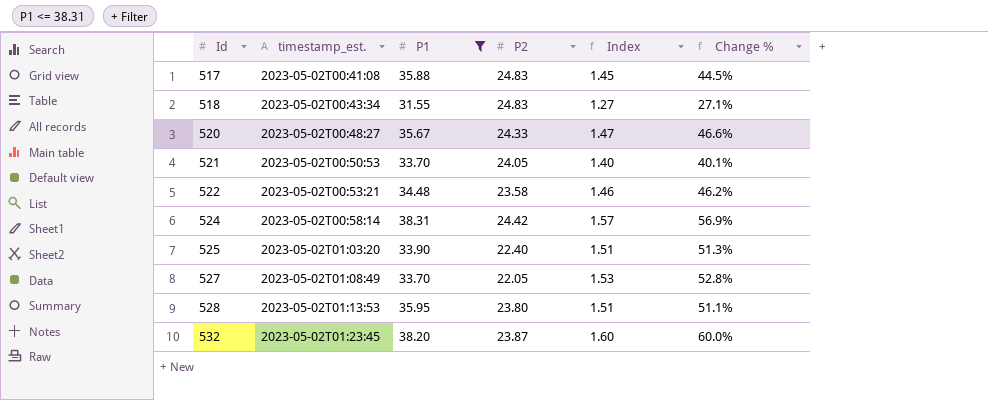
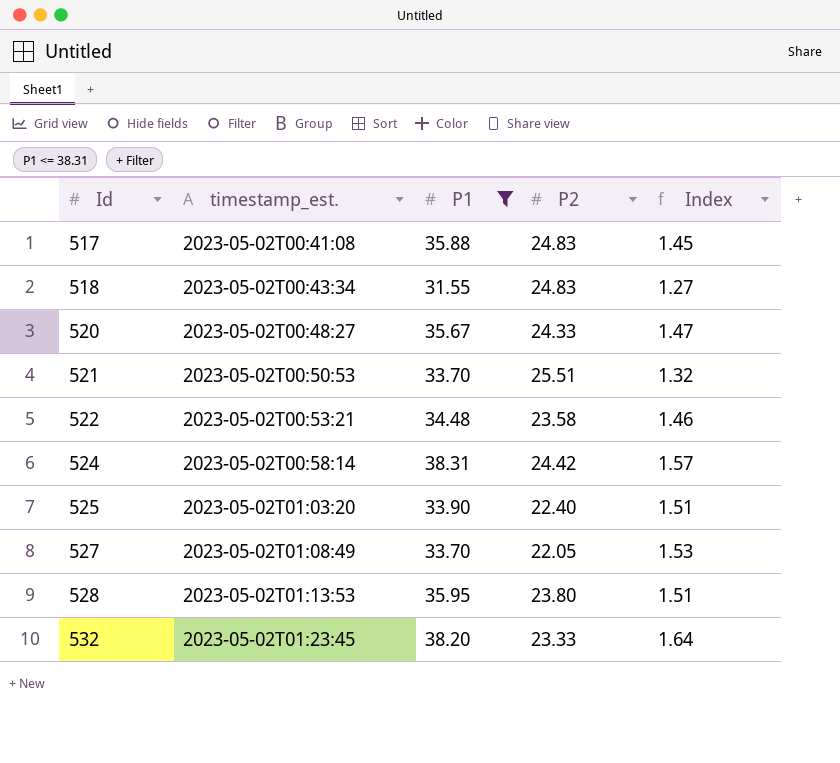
column Change % | formula: ([P1] - [P2]) / [P2] -> none
521 | P2: 24.05 -> 25.51
521 | Index: 1.40 -> 1.32
532 | P2: 23.87 -> 23.33
532 | Index: 1.60 -> 1.64

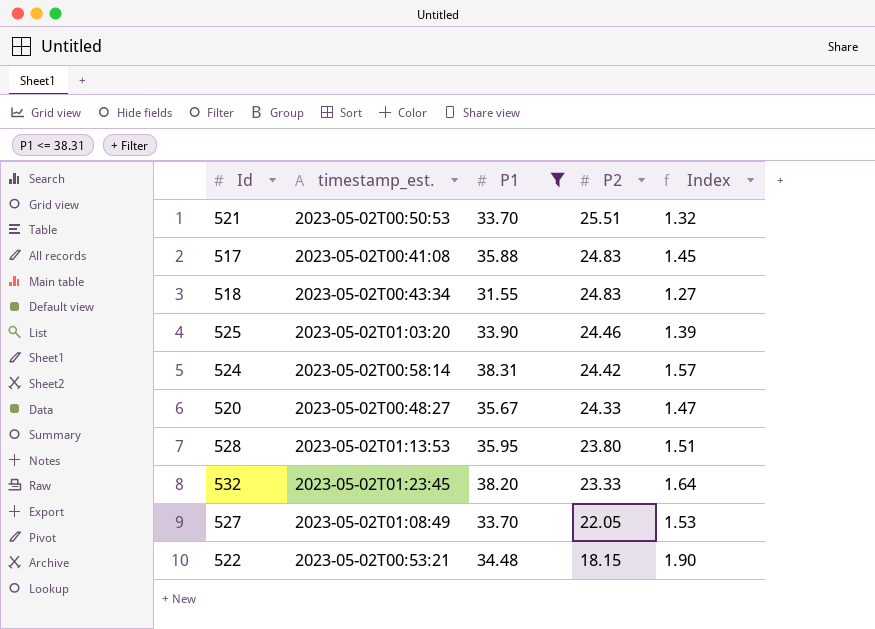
row order: Id ascending -> P2 descending
525 | P2: 22.40 -> 24.46
525 | Index: 1.51 -> 1.39
522 | P2: 23.58 -> 18.15
522 | Index: 1.46 -> 1.90

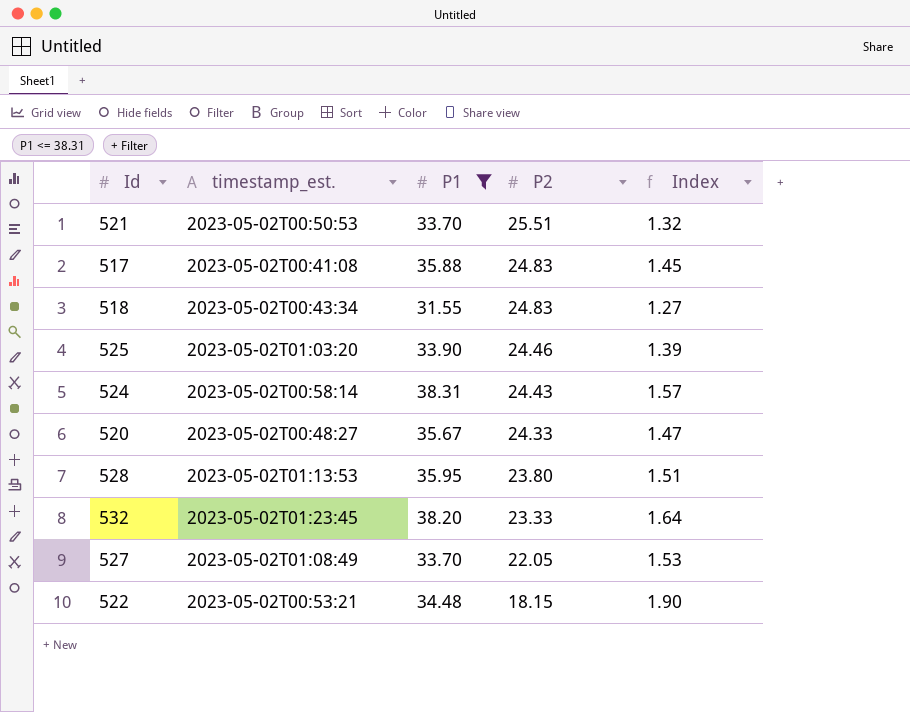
524 | P2: 24.42 -> 24.43

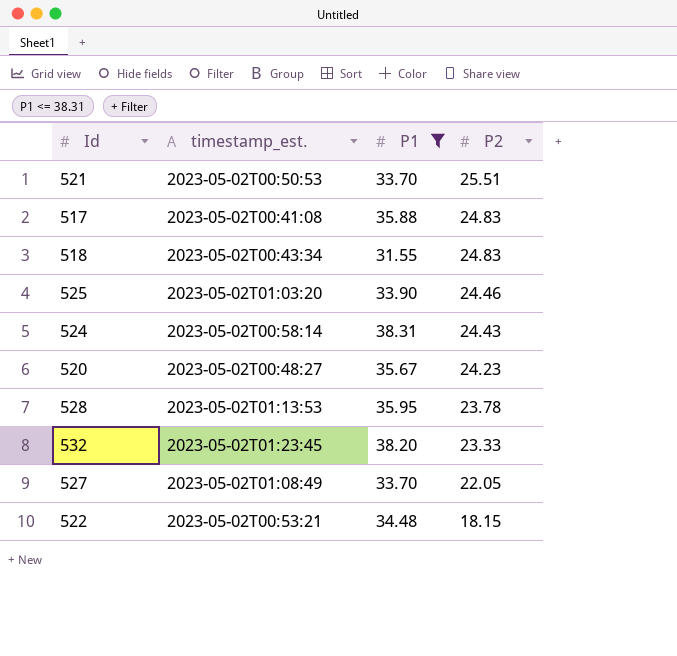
column Index | formula: [P1] / [P2] -> none
520 | P2: 24.33 -> 24.23
528 | P2: 23.80 -> 23.78

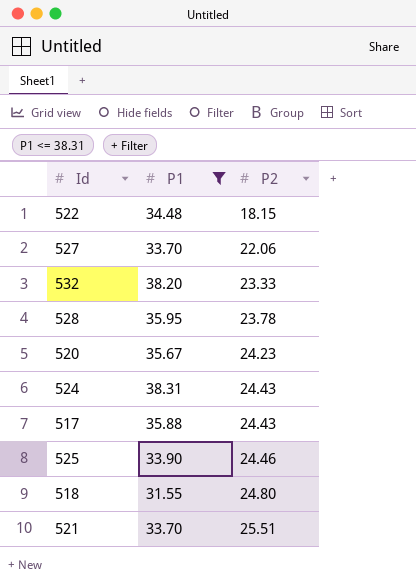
row order: P2 descending -> P2 ascending
column timestamp_est. | position: 2 -> none
527 | P2: 22.05 -> 22.06
517 | P2: 24.83 -> 24.43
518 | P2: 24.83 -> 24.80

